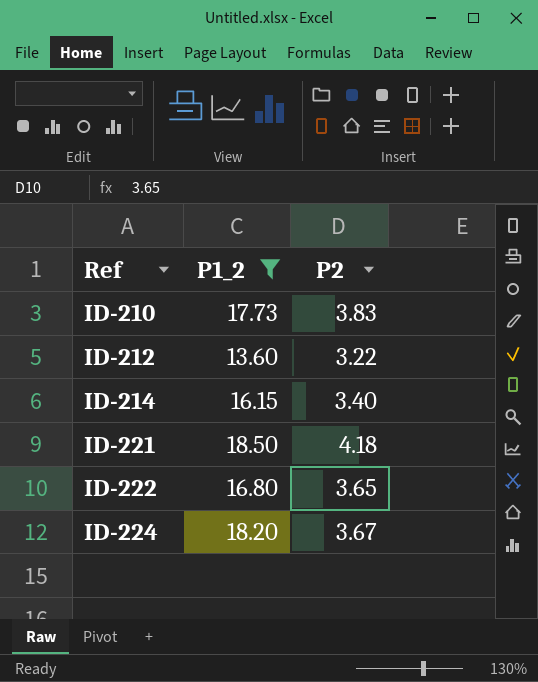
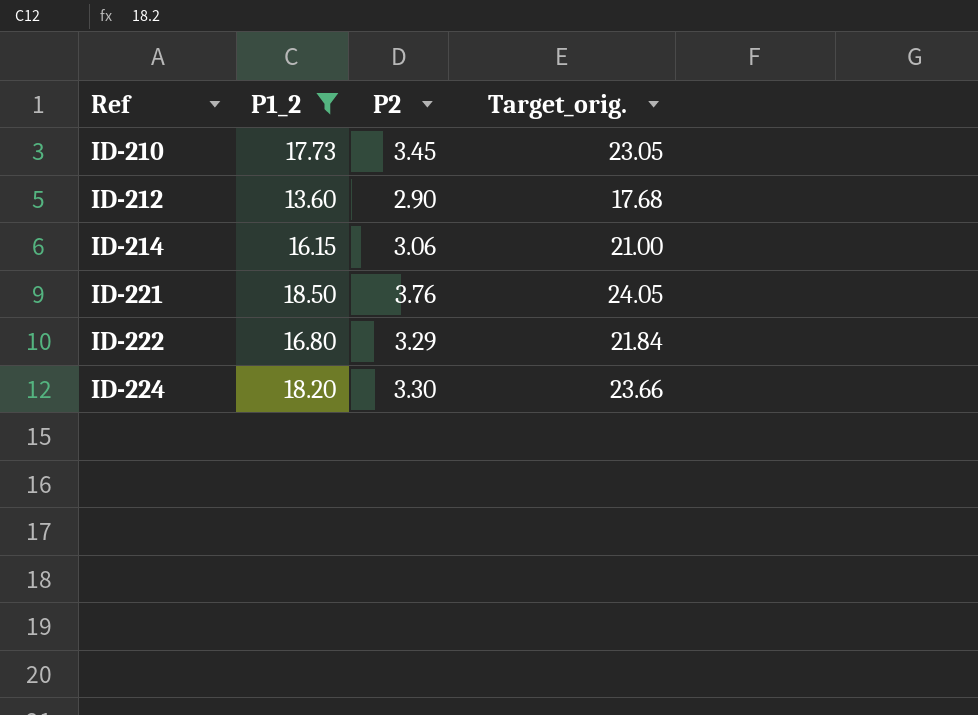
column Target_orig. | formula: none -> [P1_2] * 1.3
ID-210 | P2: 3.83 -> 3.45
ID-212 | P2: 3.22 -> 2.90
ID-214 | P2: 3.40 -> 3.06
ID-221 | P2: 4.18 -> 3.76
ID-222 | P2: 3.65 -> 3.29
ID-224 | P2: 3.67 -> 3.30

